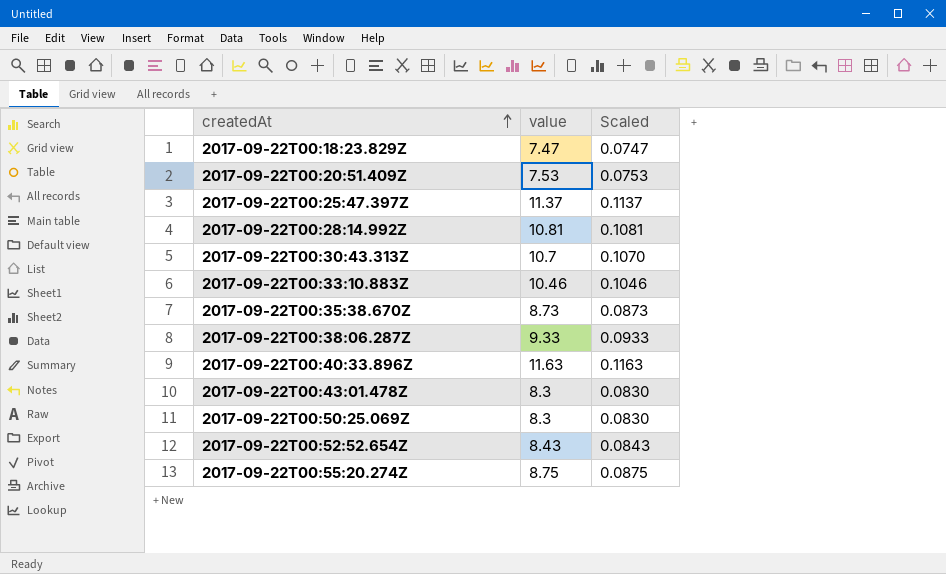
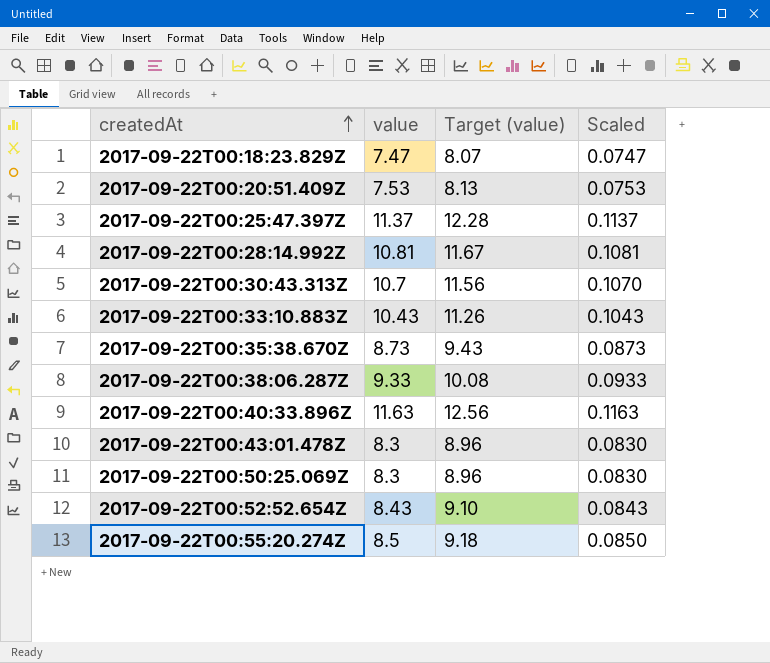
column Target (value) | formula: none -> [value] * 1.08
2017-09-22T00:33:10.883Z | value: 10.46 -> 10.43
2017-09-22T00:33:10.883Z | Scaled: 0.1046 -> 0.1043
2017-09-22T00:55:20.274Z | value: 8.75 -> 8.5
2017-09-22T00:55:20.274Z | Scaled: 0.0875 -> 0.0850

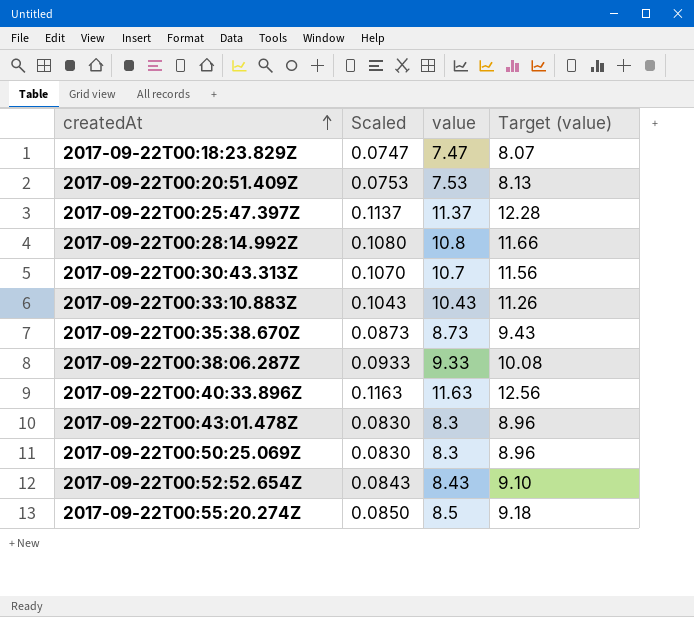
column Scaled | position: 4 -> 2
2017-09-22T00:28:14.992Z | Scaled: 0.1081 -> 0.1080
2017-09-22T00:28:14.992Z | value: 10.81 -> 10.8
2017-09-22T00:28:14.992Z | Target (value): 11.67 -> 11.66

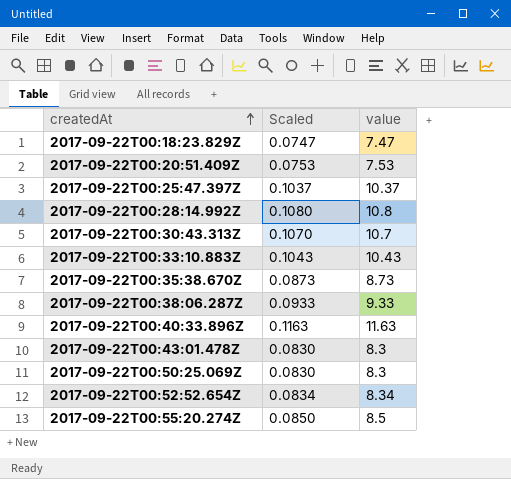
column Target (value) | formula: [value] * 1.08 -> none
2017-09-22T00:25:47.397Z | Scaled: 0.1137 -> 0.1037
2017-09-22T00:25:47.397Z | value: 11.37 -> 10.37
2017-09-22T00:52:52.654Z | Scaled: 0.0843 -> 0.0834
2017-09-22T00:52:52.654Z | value: 8.43 -> 8.34

